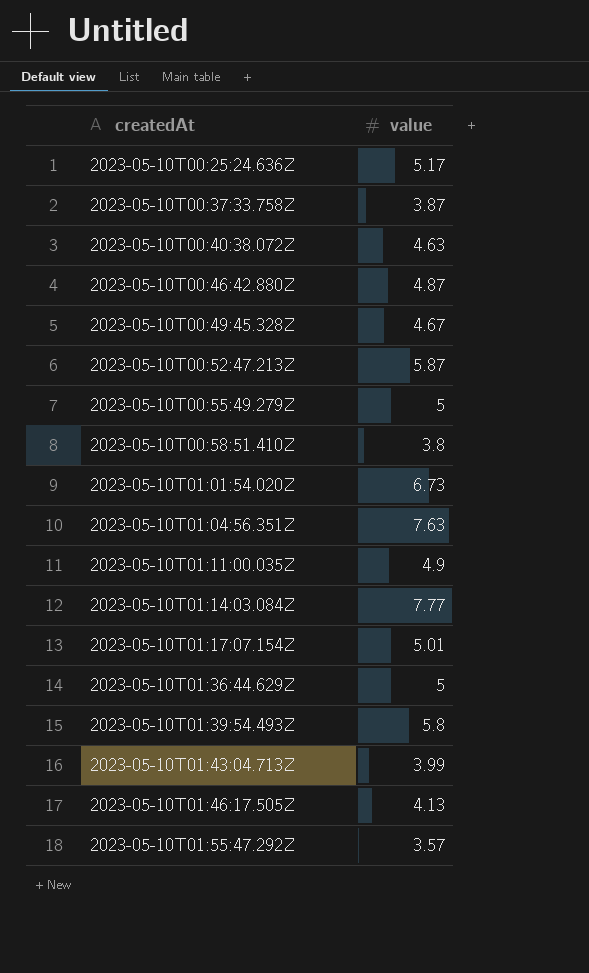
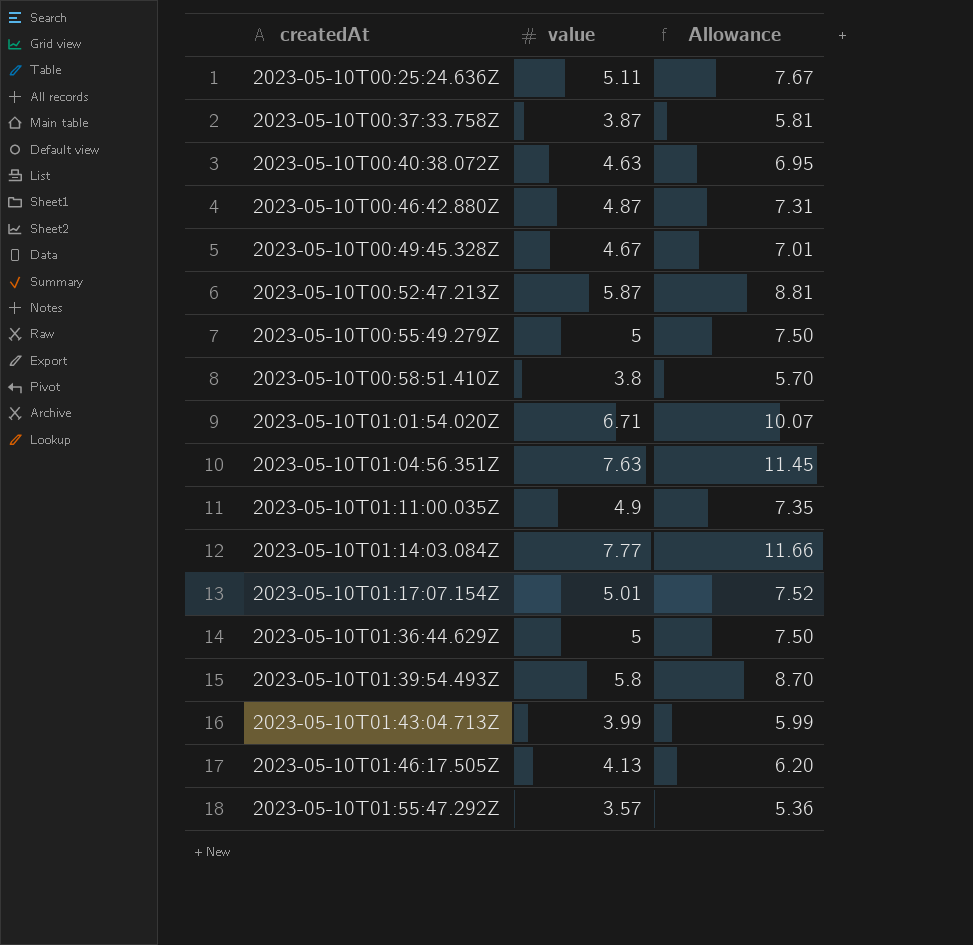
column Allowance | formula: none -> [value] * 1.5
2023-05-10T00:25:24.636Z | value: 5.17 -> 5.11
2023-05-10T01:01:54.020Z | value: 6.73 -> 6.71

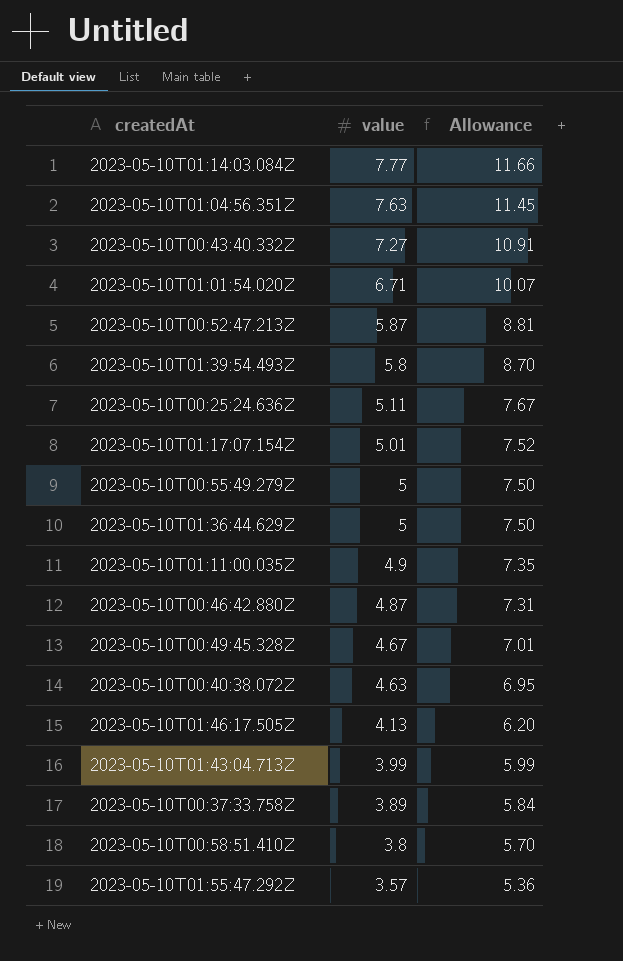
row order: createdAt ascending -> value descending
row 2023-05-10T00:43:40.332Z: none -> 7.27 | 10.91
2023-05-10T00:37:33.758Z | value: 3.87 -> 3.89
2023-05-10T00:37:33.758Z | Allowance: 5.81 -> 5.84

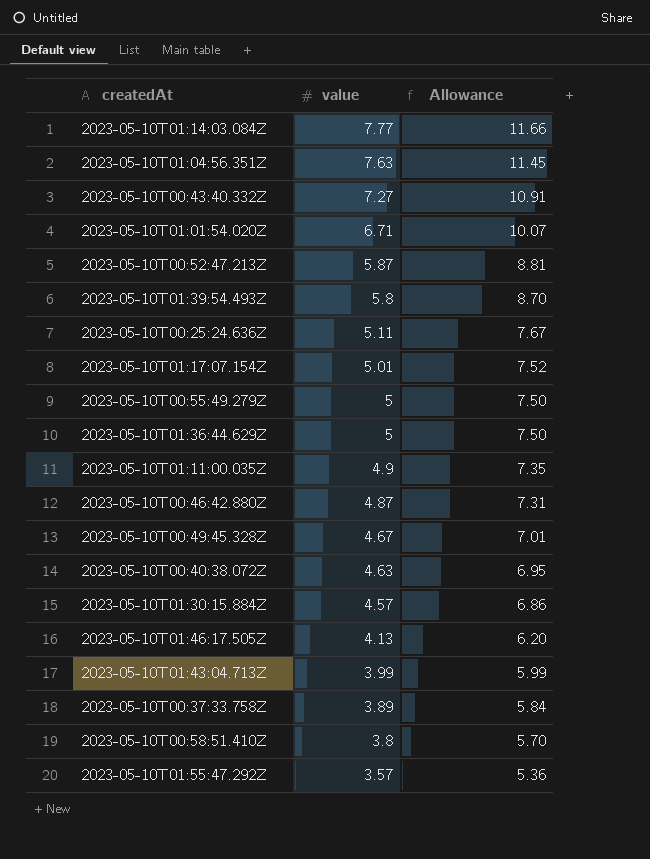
row 2023-05-10T01:30:15.884Z: none -> 4.57 | 6.86

